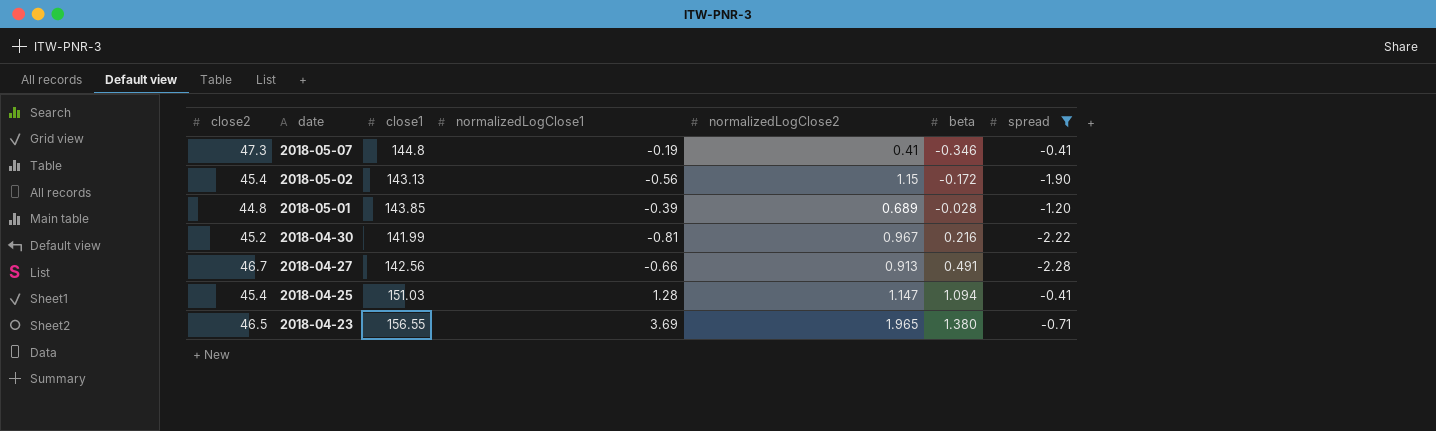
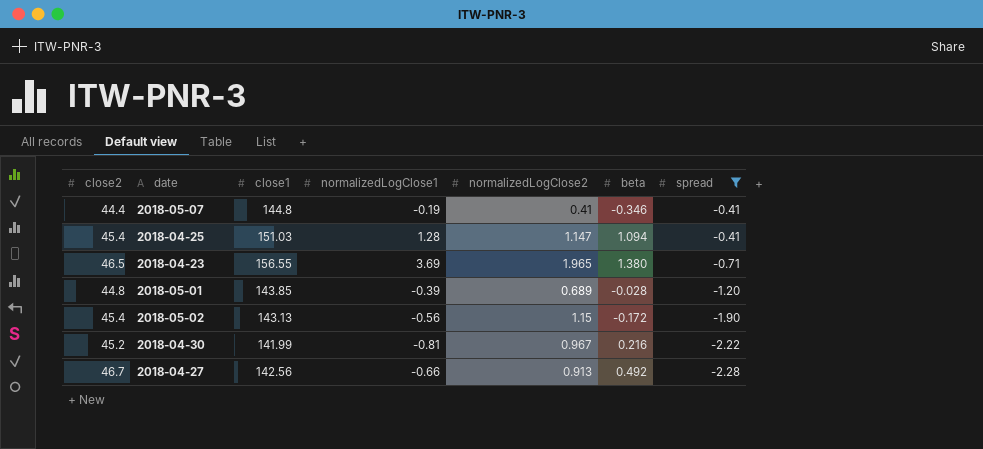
row order: date descending -> spread descending
2018-05-07 | close2: 47.3 -> 44.4
2018-04-27 | beta: 0.491 -> 0.492

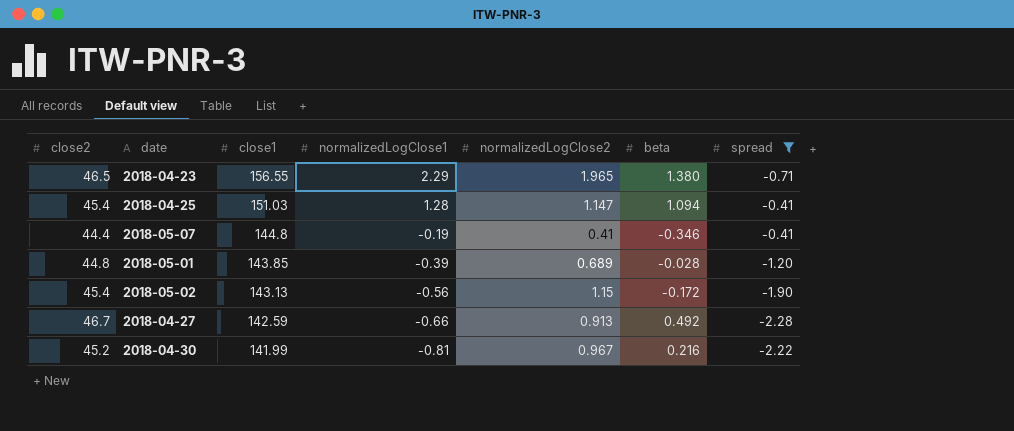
row order: spread descending -> close1 descending
2018-04-23 | normalizedLogClose1: 3.69 -> 2.29
2018-04-27 | close1: 142.56 -> 142.59

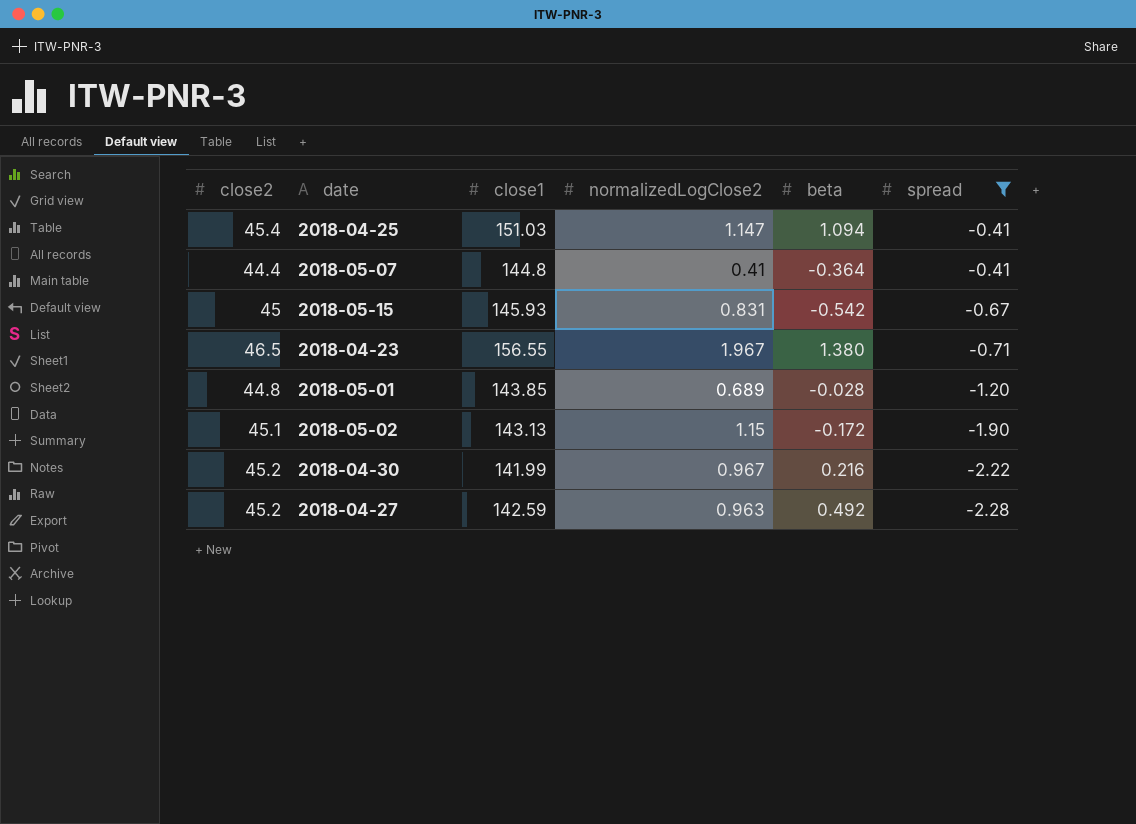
row order: close1 descending -> spread descending
column normalizedLogClose1 | position: 4 -> none
2018-05-07 | beta: -0.346 -> -0.364
row 2018-05-15: none -> 45 | 145.93 | 0.831 | -0.542 | -0.67
2018-04-23 | normalizedLogClose2: 1.965 -> 1.967
2018-05-02 | close2: 45.4 -> 45.1
2018-04-27 | close2: 46.7 -> 45.2
2018-04-27 | normalizedLogClose2: 0.913 -> 0.963

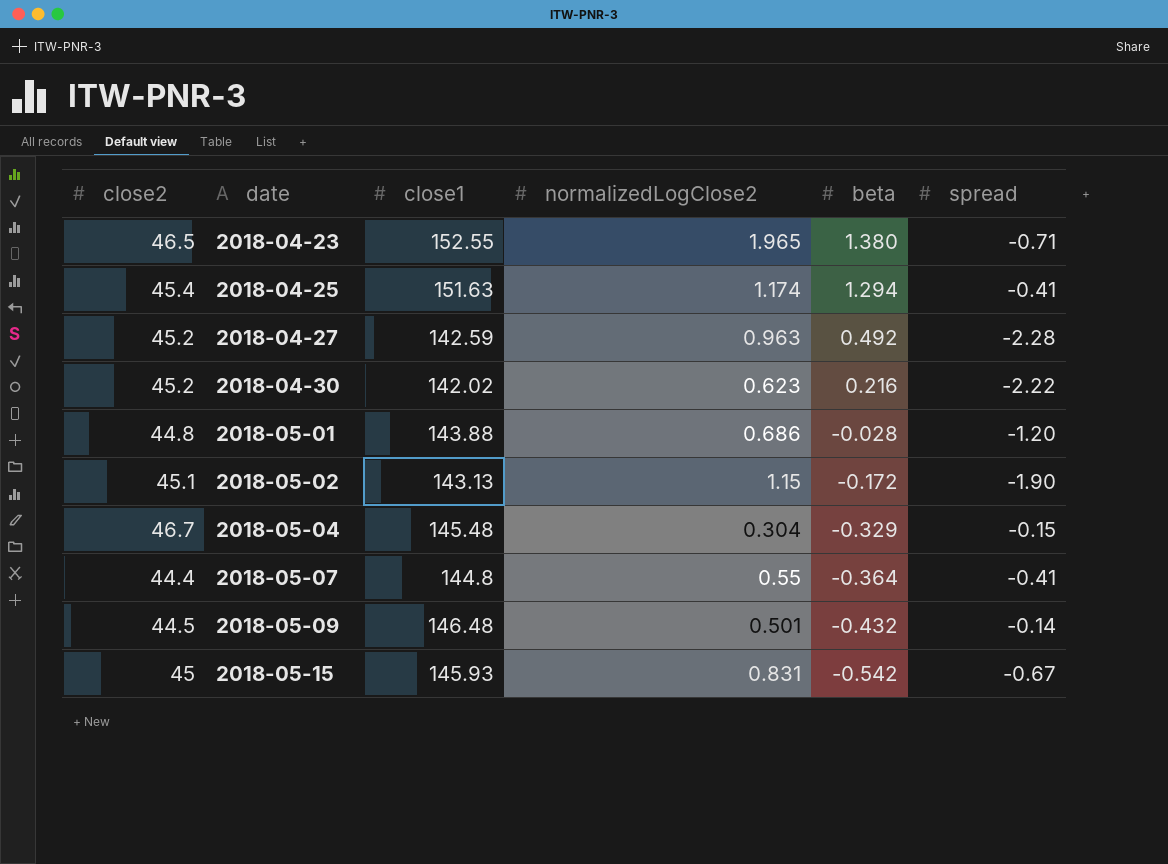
filter: spread <= -0.41 -> none
row order: spread descending -> date ascending
2018-04-23 | close1: 156.55 -> 152.55
2018-04-23 | normalizedLogClose2: 1.967 -> 1.965
2018-04-25 | close1: 151.03 -> 151.63
2018-04-25 | normalizedLogClose2: 1.147 -> 1.174
2018-04-25 | beta: 1.094 -> 1.294
2018-04-30 | close1: 141.99 -> 142.02
2018-04-30 | normalizedLogClose2: 0.967 -> 0.623
2018-05-01 | close1: 143.85 -> 143.88
2018-05-01 | normalizedLogClose2: 0.689 -> 0.686
2018-05-07 | normalizedLogClose2: 0.41 -> 0.55

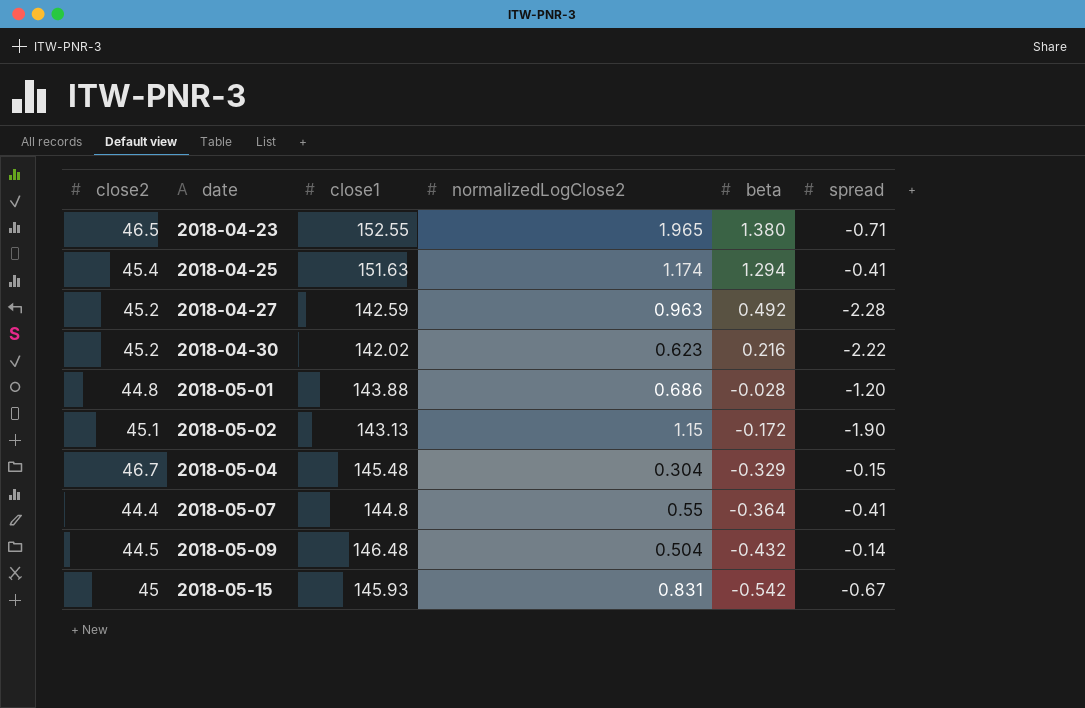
2018-05-09 | normalizedLogClose2: 0.501 -> 0.504

